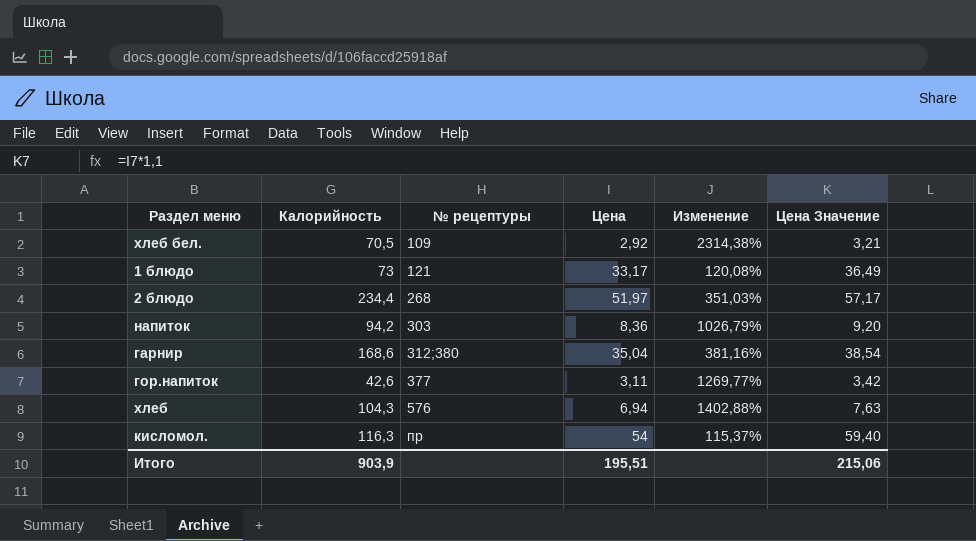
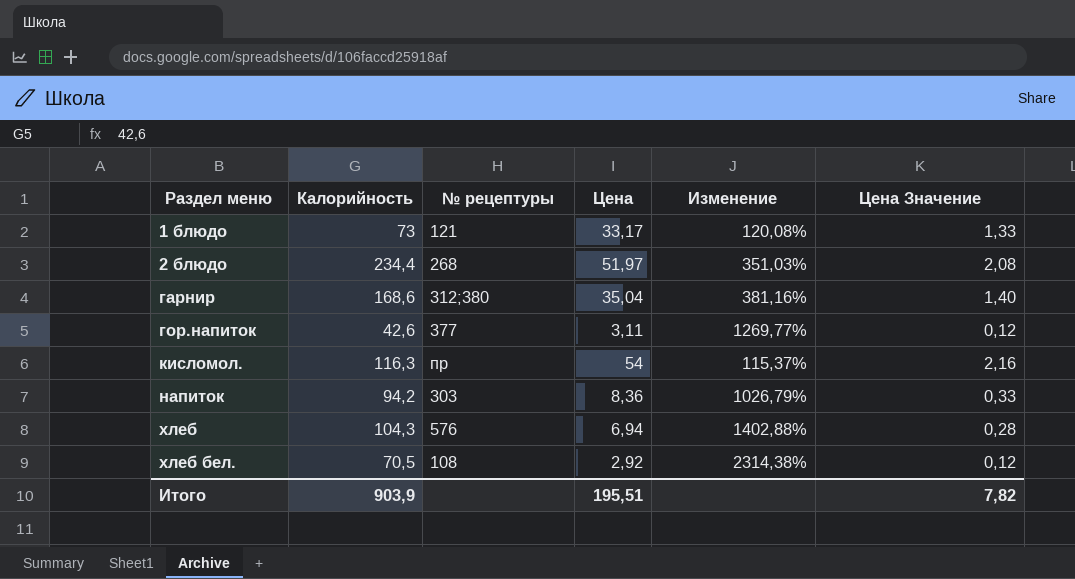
row order: № рецептуры ascending -> Раздел меню ascending
column Цена Значение | formula: [Цена] * 1,1 -> [Цена] * 0,04
хлеб бел. | № рецептуры: 109 -> 108
Итого | Цена Значение: 215,06 -> 7,82

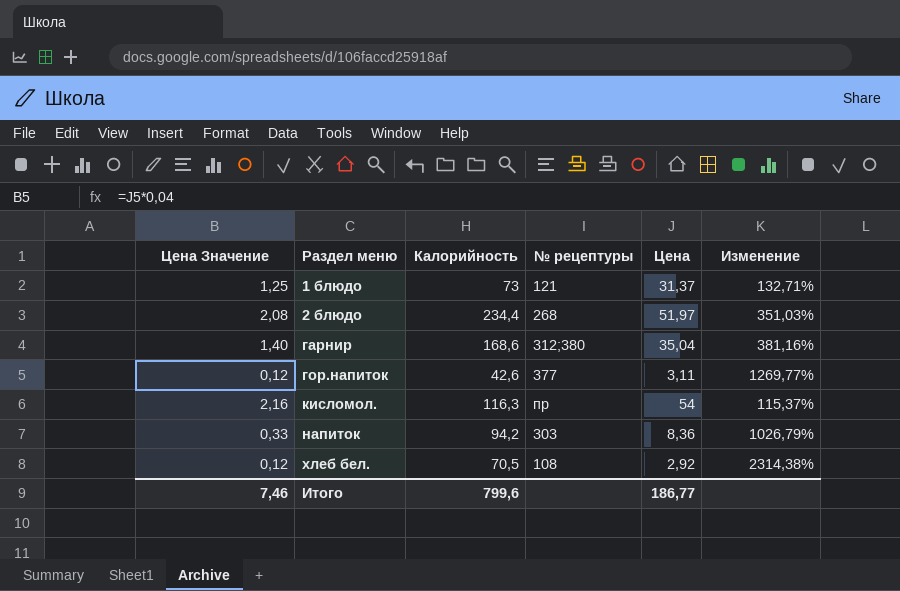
column Цена Значение | position: 6 -> 1
row хлеб: 104,3 | 576 | 6,94 | 1402,88% | 0,28 -> none
1 блюдо | Цена Значение: 1,33 -> 1,25
1 блюдо | Цена: 33,17 -> 31,37
1 блюдо | Изменение: 120,08% -> 132,71%
Итого | Цена Значение: 7,82 -> 7,46
Итого | Калорийность: 903,9 -> 799,6
Итого | Цена: 195,51 -> 186,77

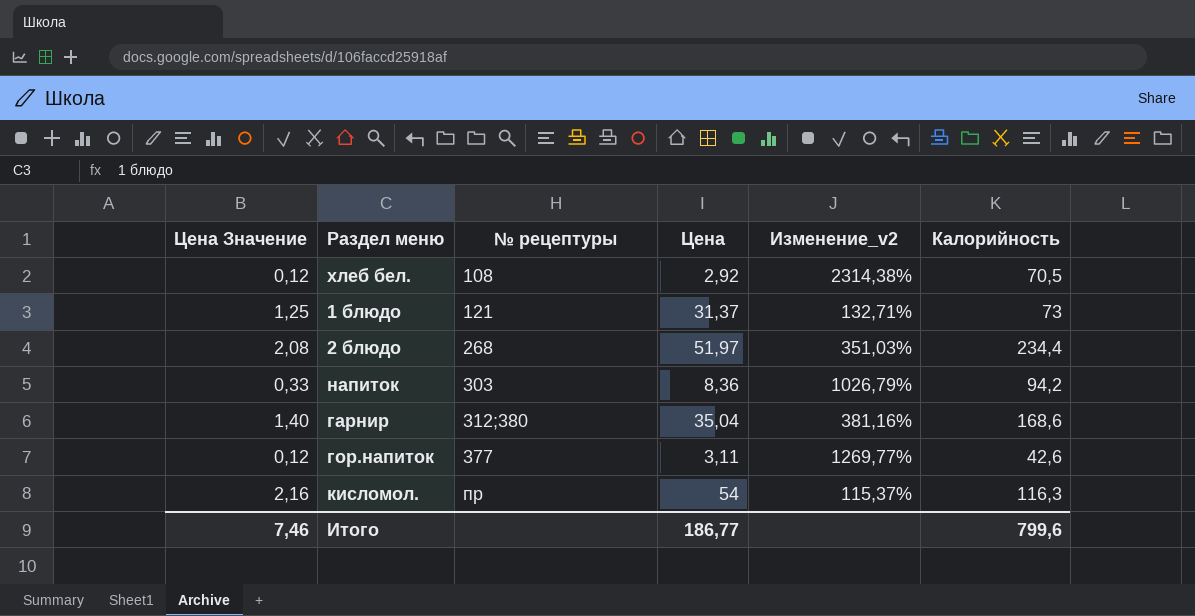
row order: Раздел меню ascending -> № рецептуры ascending
column name: Изменение -> Изменение_v2
column Калорийность | position: 3 -> 6

